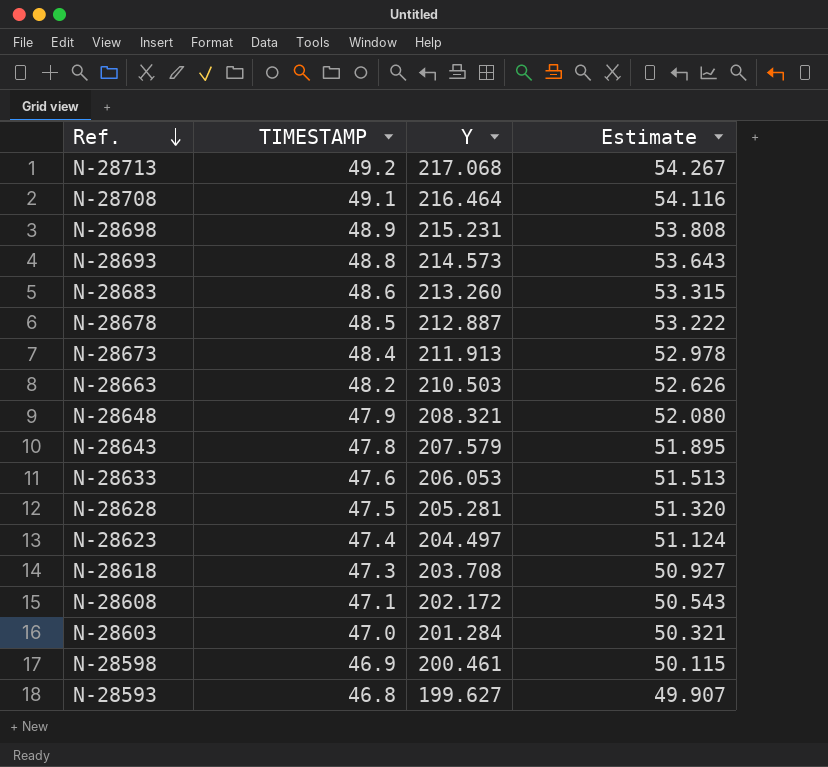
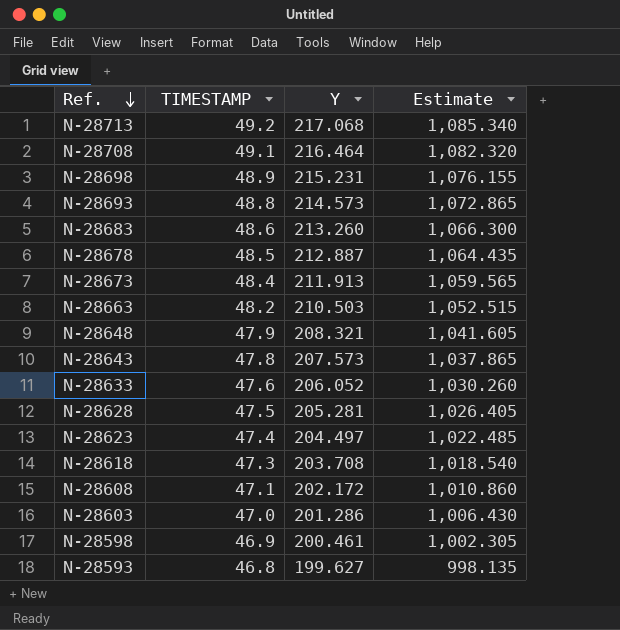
column Estimate | formula: [Y] * 0.25 -> [Y] * 5
N-28643 | Y: 207.579 -> 207.573
N-28633 | Y: 206.053 -> 206.052
N-28603 | Y: 201.284 -> 201.286

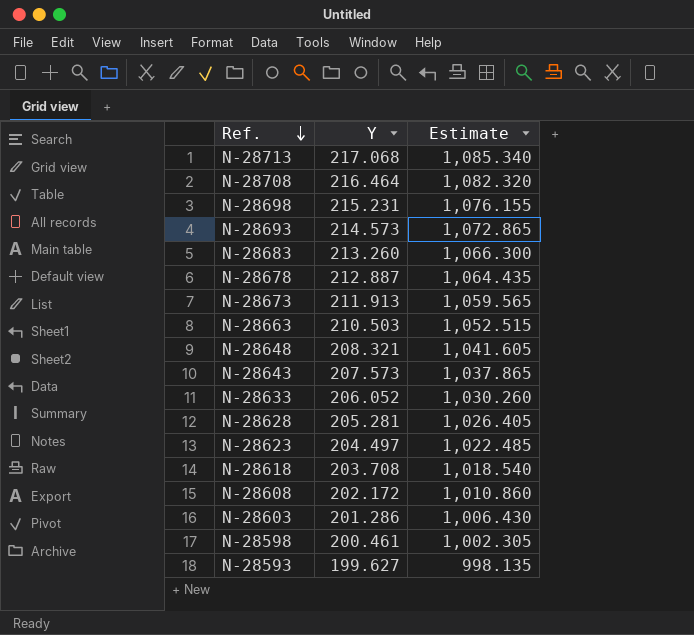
column TIMESTAMP | position: 2 -> none

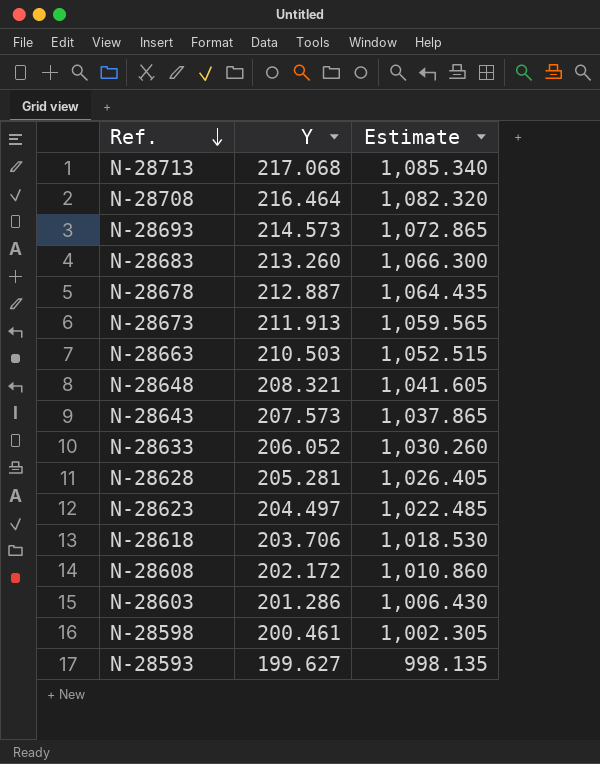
row N-28698: 215.231 | 1,076.155 -> none
N-28618 | Y: 203.708 -> 203.706
N-28618 | Estimate: 1,018.540 -> 1,018.530

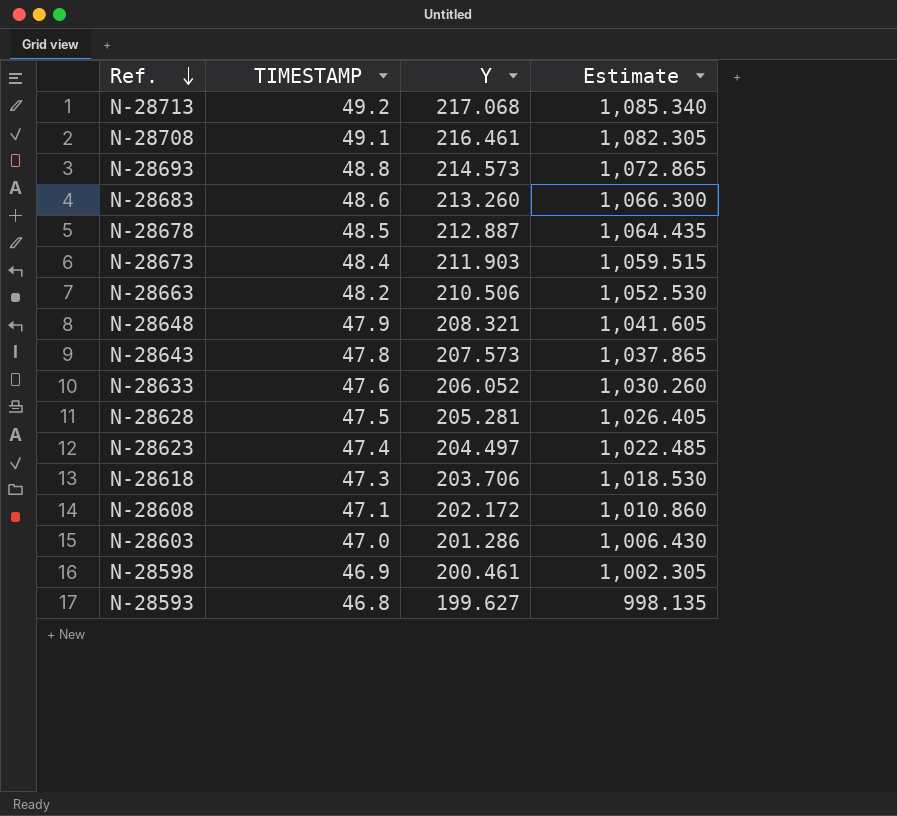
column TIMESTAMP | position: none -> 2
N-28708 | Y: 216.464 -> 216.461
N-28708 | Estimate: 1,082.320 -> 1,082.305
N-28673 | Y: 211.913 -> 211.903
N-28673 | Estimate: 1,059.565 -> 1,059.515
N-28663 | Y: 210.503 -> 210.506
N-28663 | Estimate: 1,052.515 -> 1,052.530

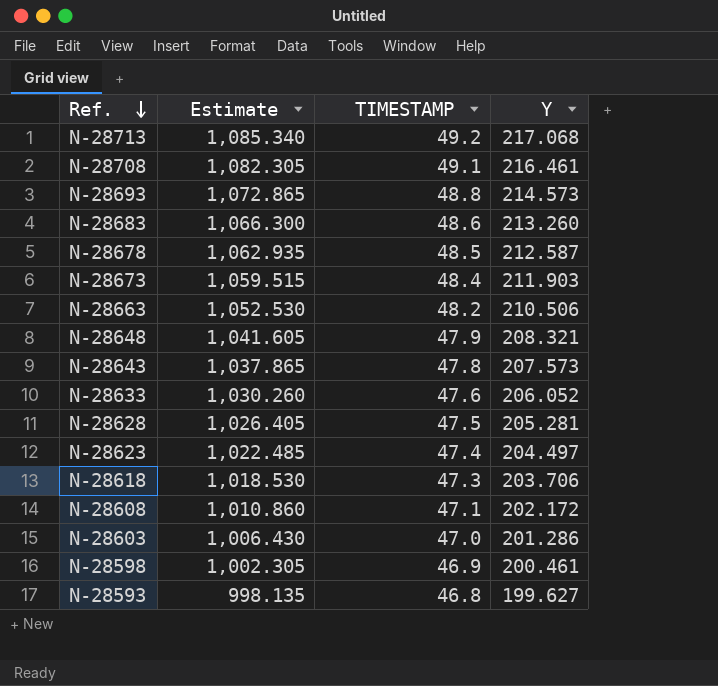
column Estimate | position: 4 -> 2
N-28678 | Estimate: 1,064.435 -> 1,062.935
N-28678 | Y: 212.887 -> 212.587

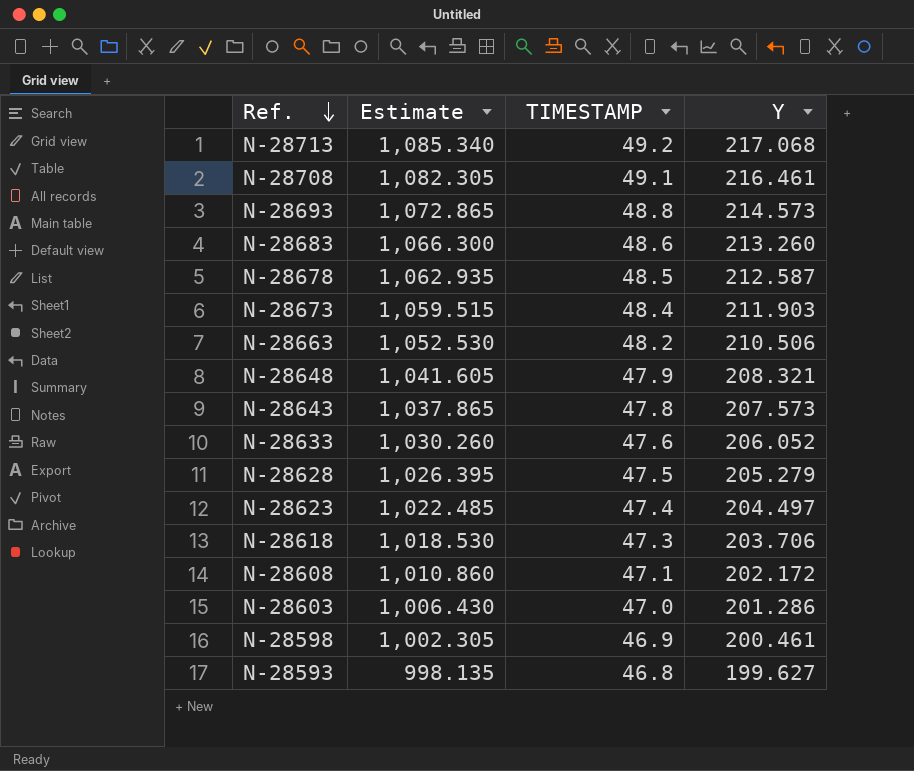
N-28628 | Estimate: 1,026.405 -> 1,026.395
N-28628 | Y: 205.281 -> 205.279

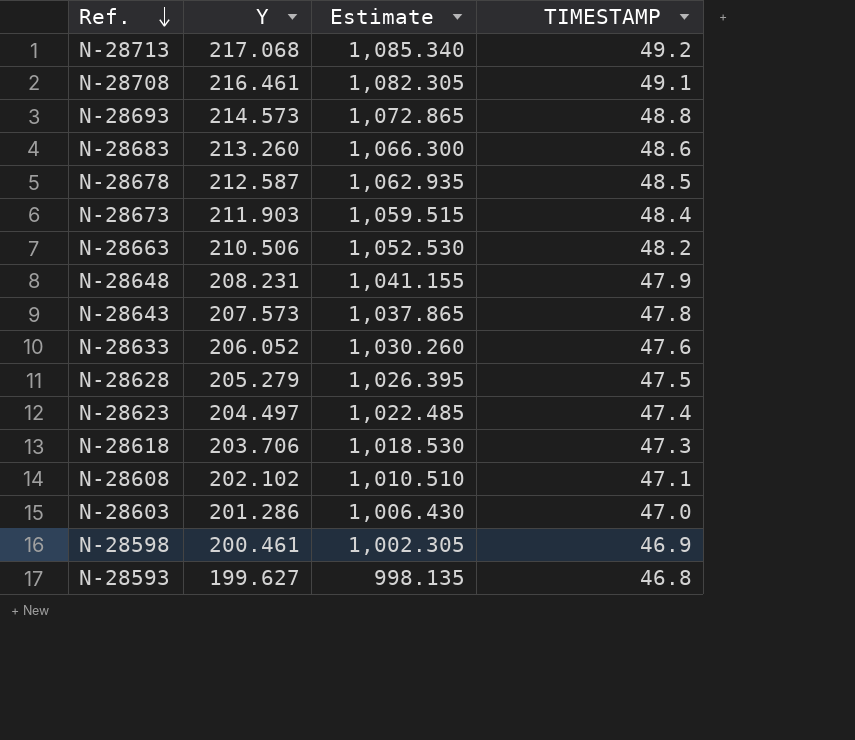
column Y | position: 4 -> 2
N-28648 | Y: 208.321 -> 208.231
N-28648 | Estimate: 1,041.605 -> 1,041.155
N-28608 | Y: 202.172 -> 202.102
N-28608 | Estimate: 1,010.860 -> 1,010.510

